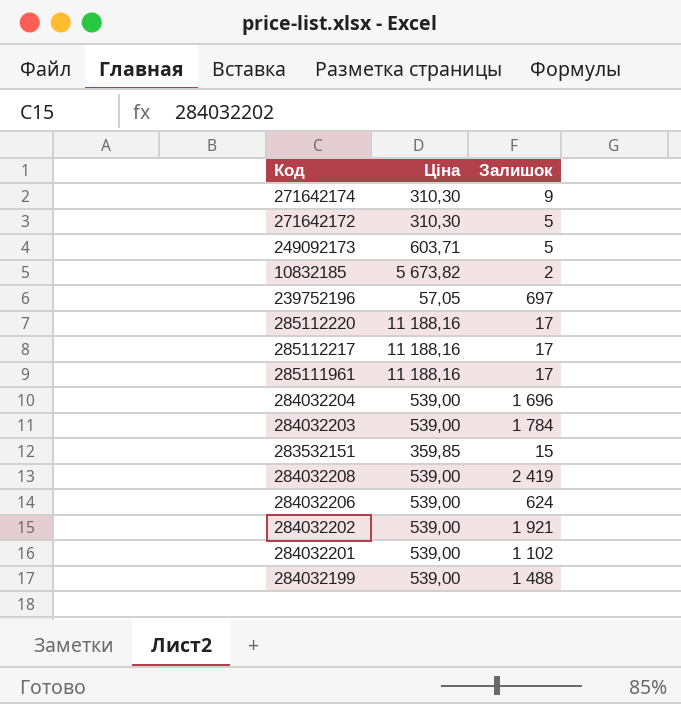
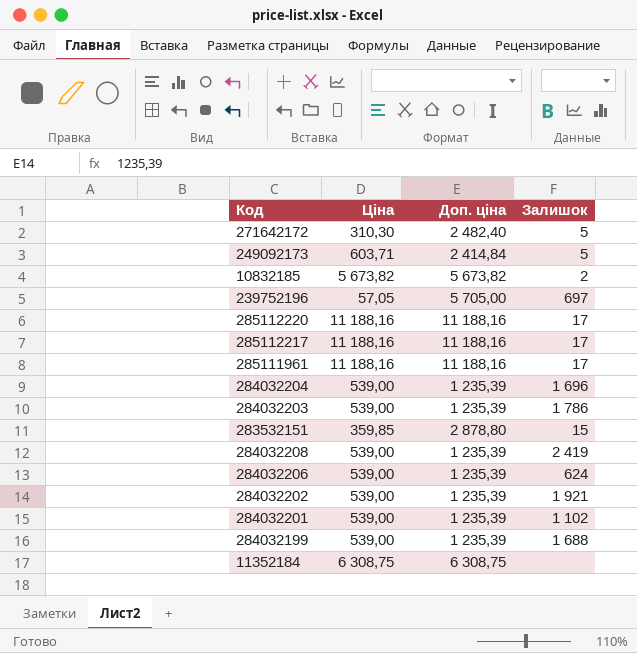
column Доп. ціна | position: none -> 3
row 271642174: 310,30 | 9 -> none
284032203 | Залишок: 1 784 -> 1 786
284032199 | Залишок: 1 488 -> 1 688
row 11352184: none -> 6 308,75 | 6 308,75 | none

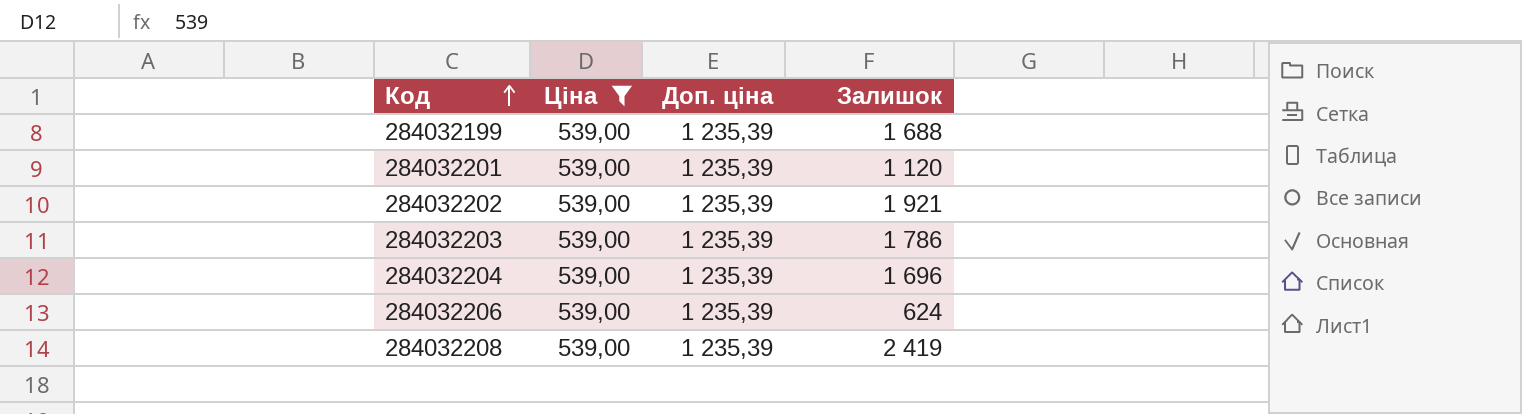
filter: none -> Ціна = 539,00
row order: none -> Код ascending
284032201 | Залишок: 1 102 -> 1 120

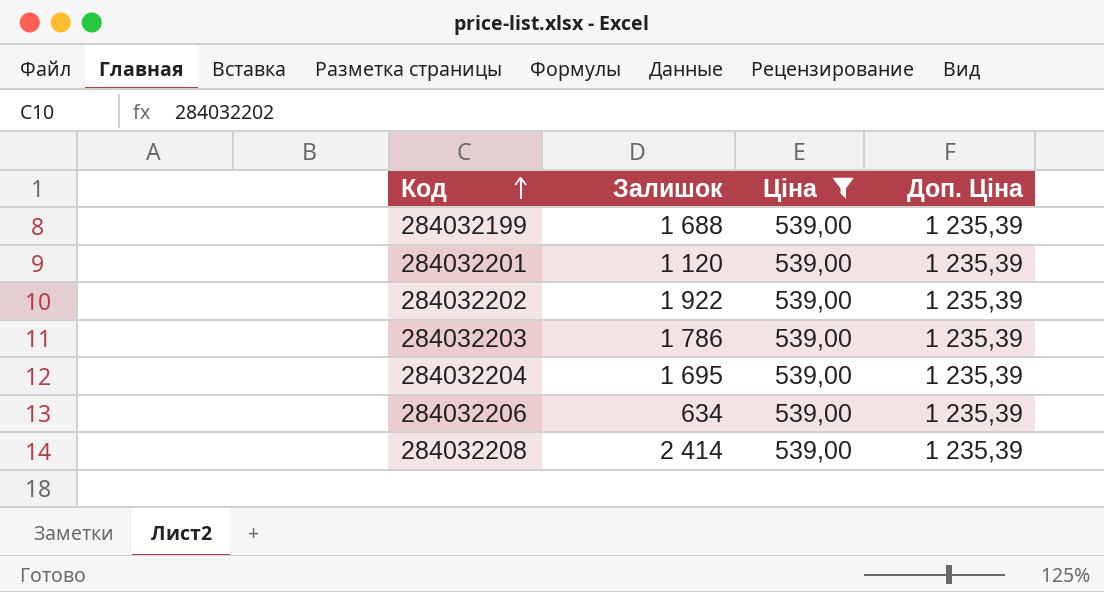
column Залишок | position: 4 -> 2
column name: Доп. ціна -> Доп. Ціна
284032202 | Залишок: 1 921 -> 1 922
284032204 | Залишок: 1 696 -> 1 695
284032206 | Залишок: 624 -> 634
284032208 | Залишок: 2 419 -> 2 414

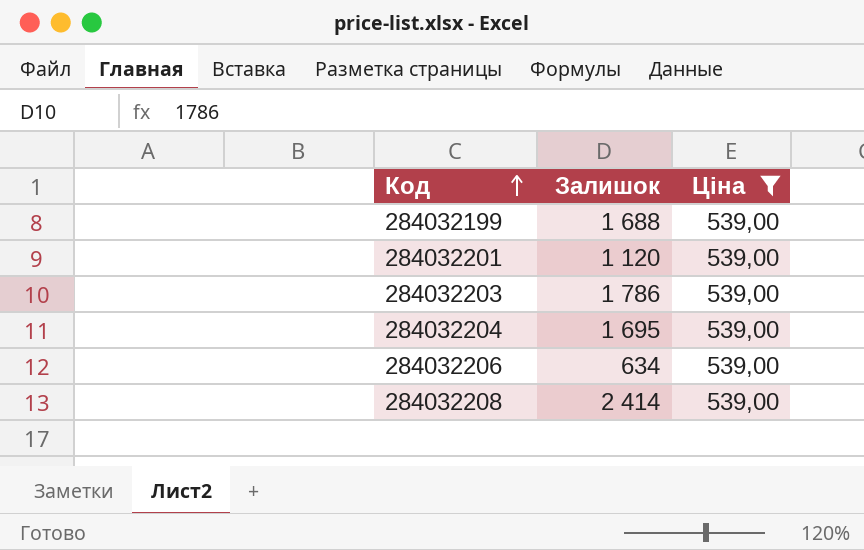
column Доп. Ціна | position: 4 -> none
row 284032202: 1 922 | 539,00 | 1 235,39 -> none

